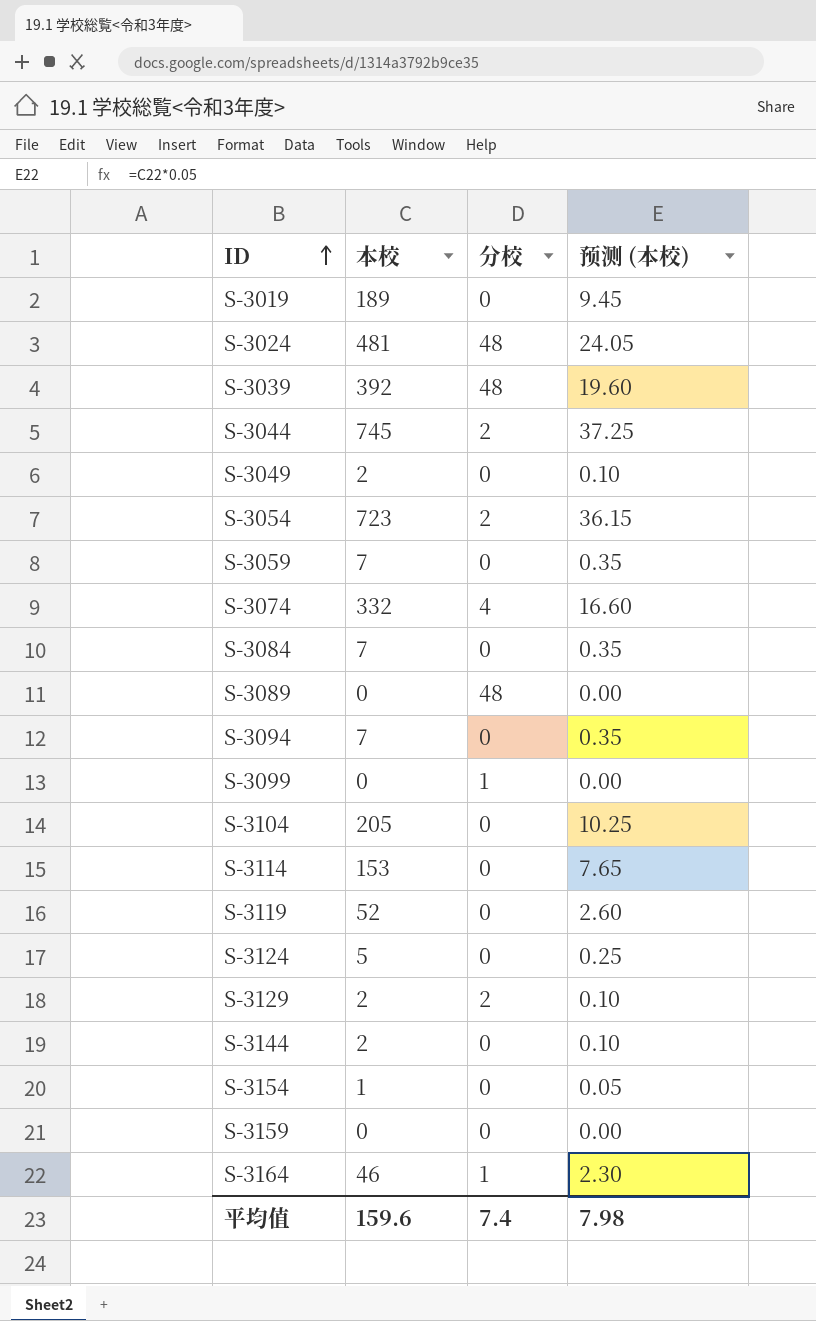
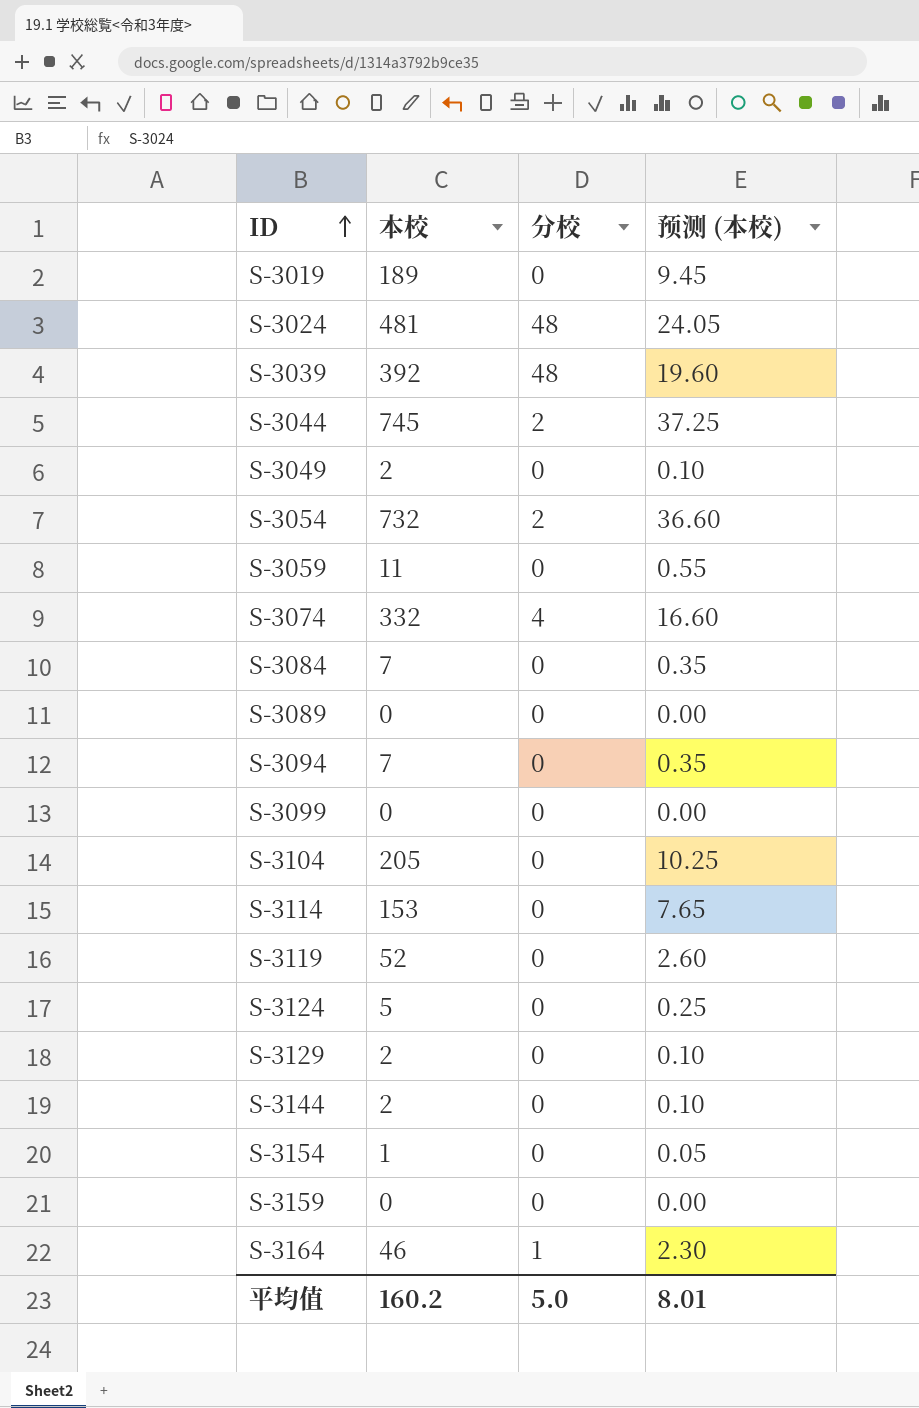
S-3054 | 本校: 723 -> 732
S-3054 | 预测 (本校): 36.15 -> 36.60
S-3059 | 本校: 7 -> 11
S-3059 | 预测 (本校): 0.35 -> 0.55
S-3089 | 分校: 48 -> 0
S-3099 | 分校: 1 -> 0
S-3129 | 分校: 2 -> 0
平均值 | 本校: 159.6 -> 160.2
平均值 | 分校: 7.4 -> 5.0
平均值 | 预测 (本校): 7.98 -> 8.01

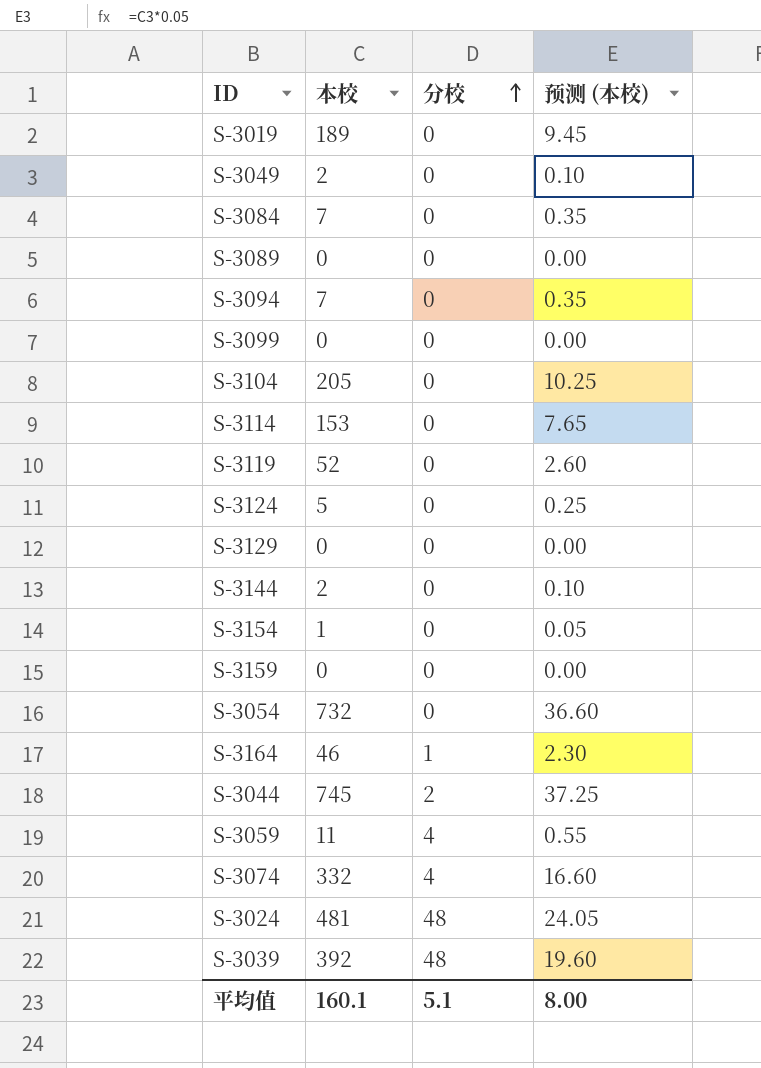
row order: ID ascending -> 分校 ascending
S-3129 | 本校: 2 -> 0
S-3129 | 预测 (本校): 0.10 -> 0.00
S-3054 | 分校: 2 -> 0
S-3059 | 分校: 0 -> 4
平均值 | 本校: 160.2 -> 160.1
平均值 | 分校: 5.0 -> 5.1
平均值 | 预测 (本校): 8.01 -> 8.00

